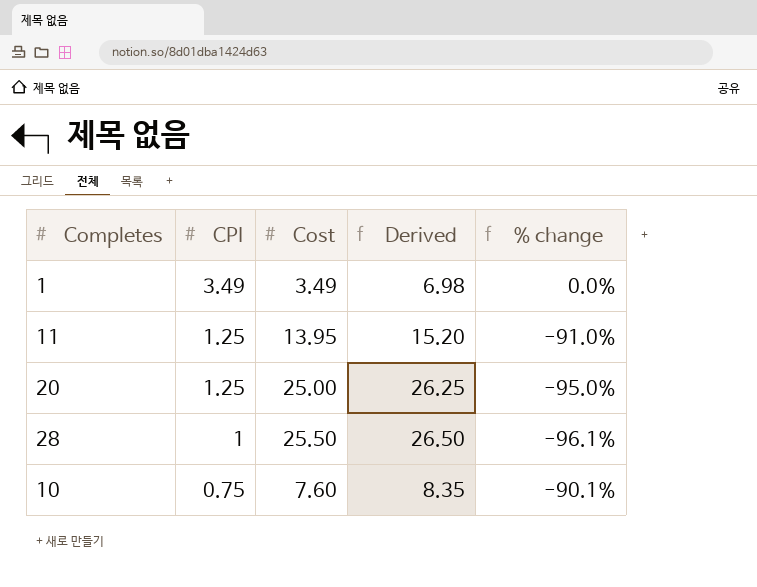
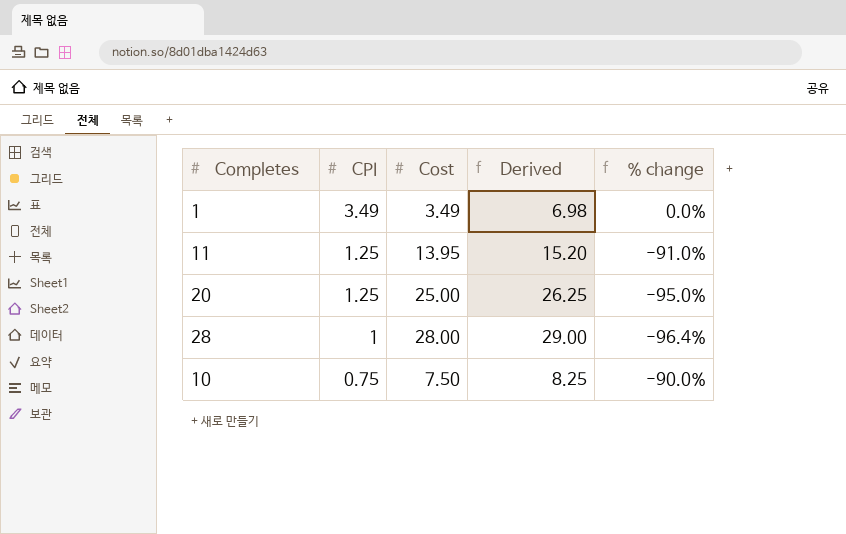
28 | Cost: 25.50 -> 28.00
28 | Derived: 26.50 -> 29.00
28 | % change: -96.1% -> -96.4%
10 | Cost: 7.60 -> 7.50
10 | Derived: 8.35 -> 8.25
10 | % change: -90.1% -> -90.0%

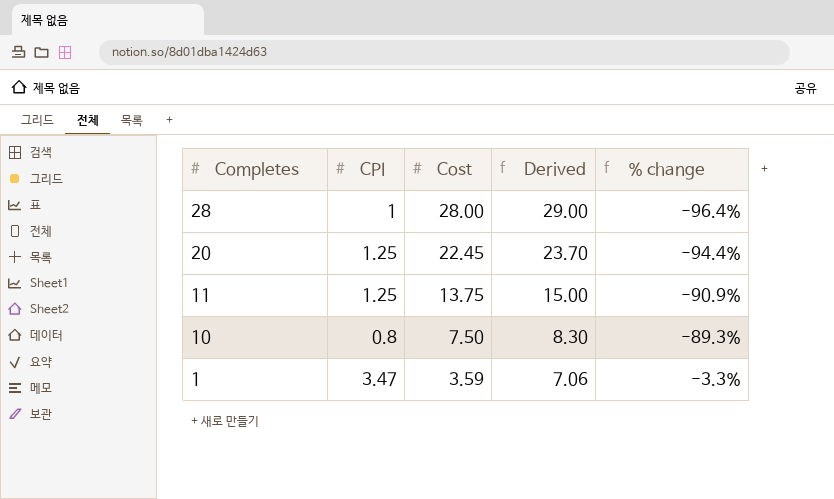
row order: CPI descending -> Completes descending
20 | Cost: 25.00 -> 22.45
20 | Derived: 26.25 -> 23.70
20 | % change: -95.0% -> -94.4%
11 | Cost: 13.95 -> 13.75
11 | Derived: 15.20 -> 15.00
11 | % change: -91.0% -> -90.9%
10 | CPI: 0.75 -> 0.8
10 | Derived: 8.25 -> 8.30
10 | % change: -90.0% -> -89.3%
1 | CPI: 3.49 -> 3.47
1 | Cost: 3.49 -> 3.59
1 | Derived: 6.98 -> 7.06
1 | % change: 0.0% -> -3.3%

